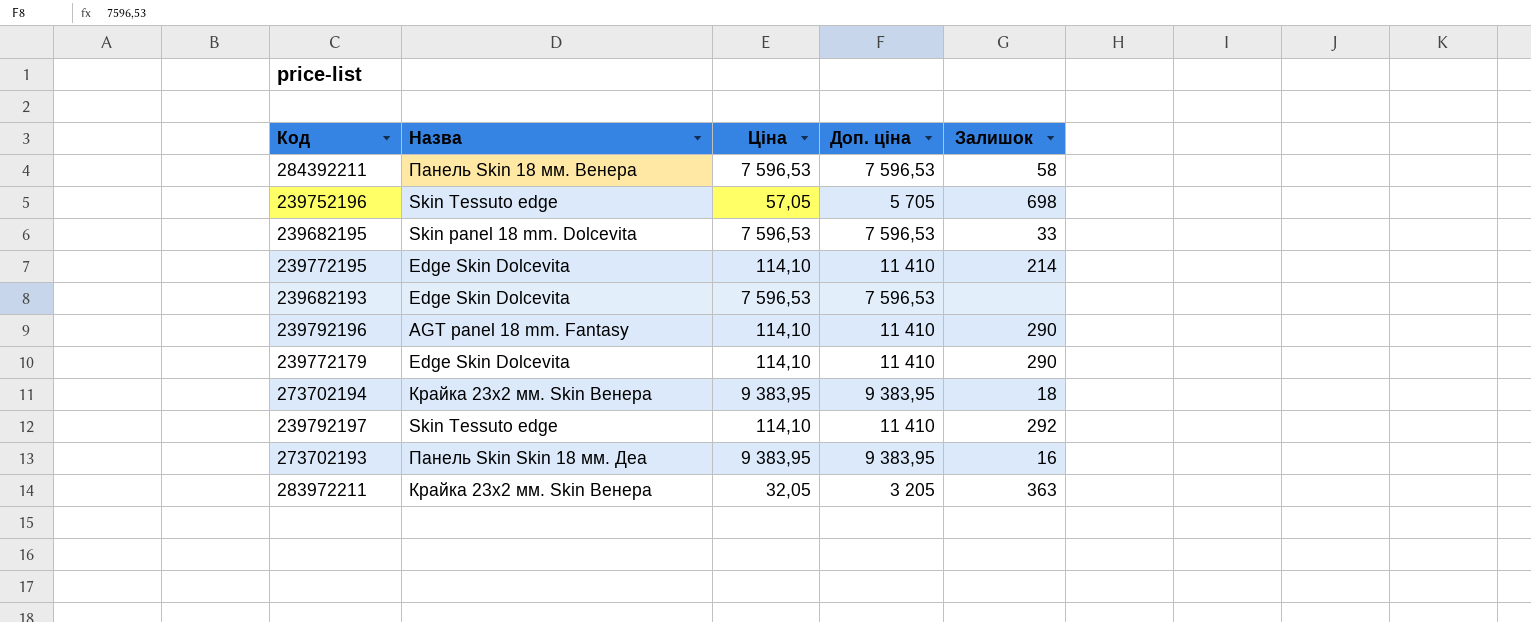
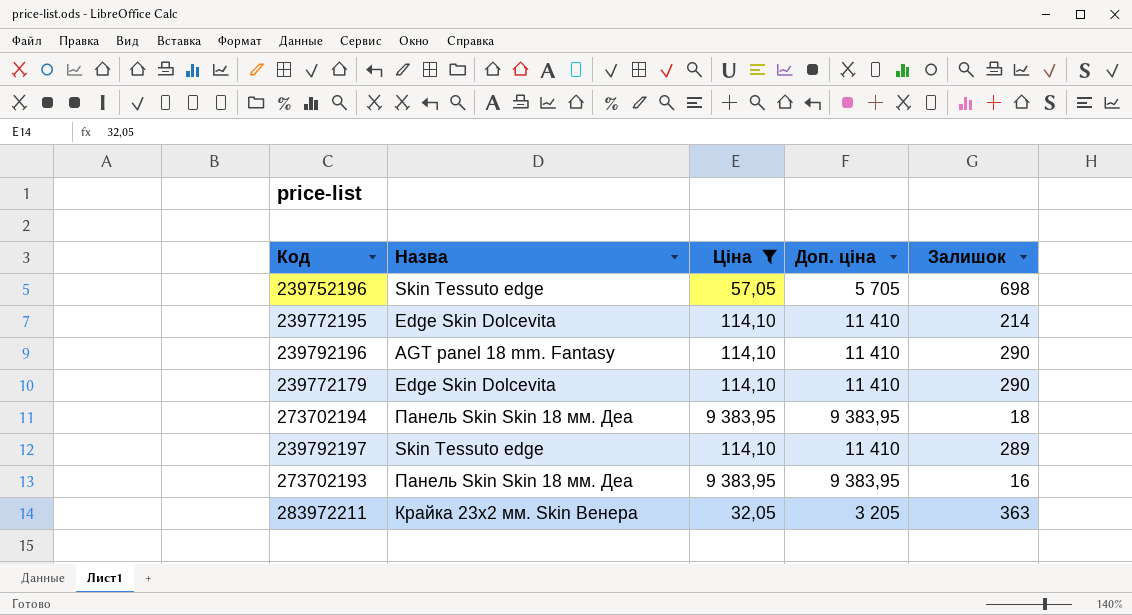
filter: none -> Ціна != 7 596,53
273702194 | Назва: Крайка 23x2 мм. Skin Венера -> Панель Skin Skin 18 мм. Деа
239792197 | Залишок: 292 -> 289

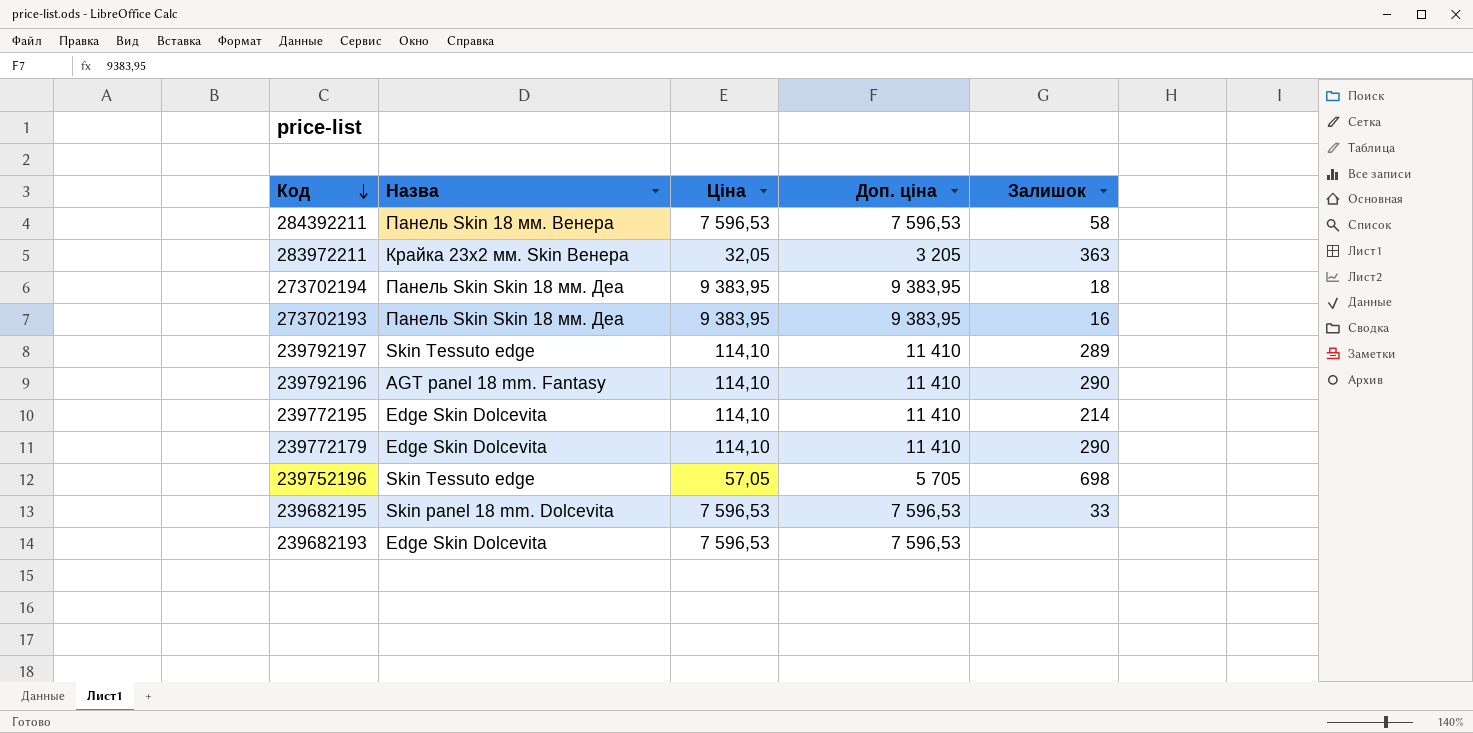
filter: Ціна != 7 596,53 -> none
row order: none -> Код descending

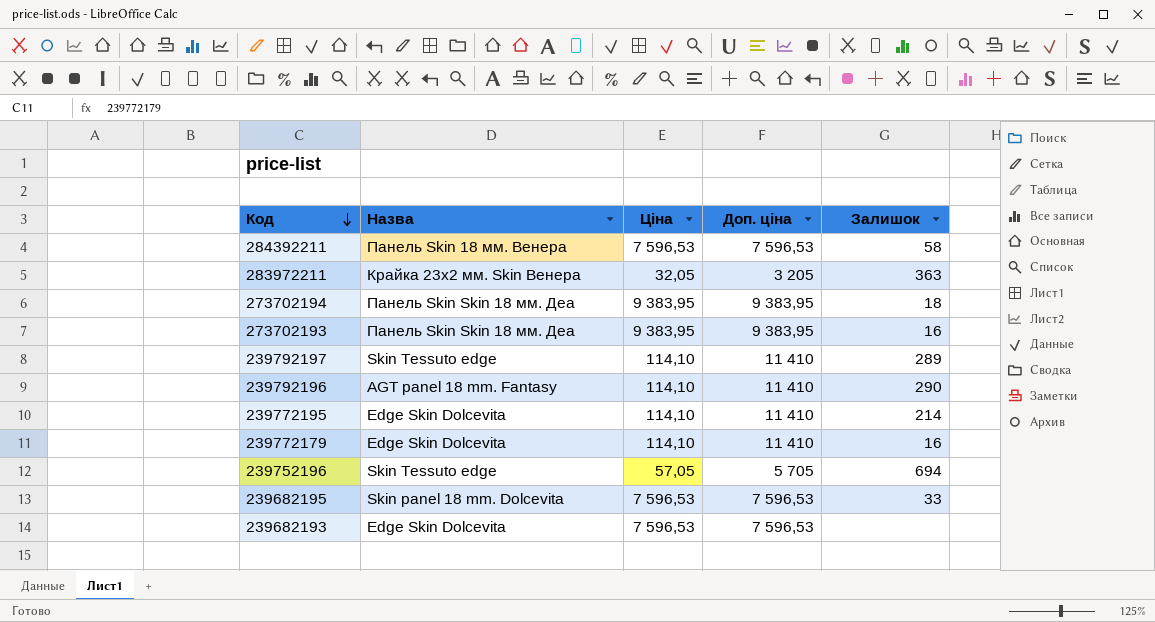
239772179 | Залишок: 290 -> 16
239752196 | Залишок: 698 -> 694

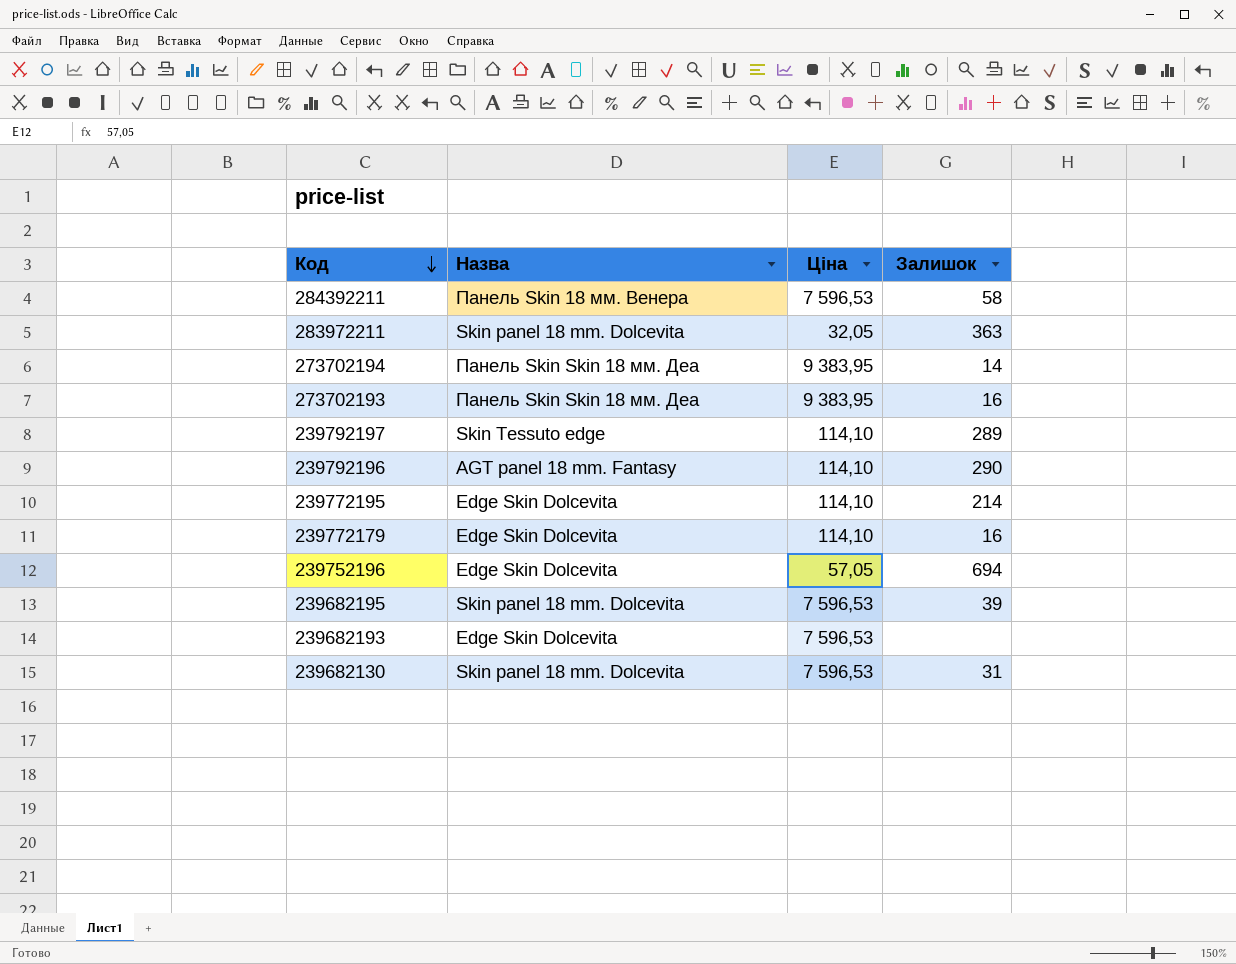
column Доп. ціна | position: 4 -> none
283972211 | Назва: Крайка 23x2 мм. Skin Венера -> Skin panel 18 mm. Dolcevita
273702194 | Залишок: 18 -> 14
239752196 | Назва: Skin Tessuto edge -> Edge Skin Dolcevita
239682195 | Залишок: 33 -> 39
row 239682130: none -> Skin panel 18 mm. Dolcevita | 7 596,53 | 31

